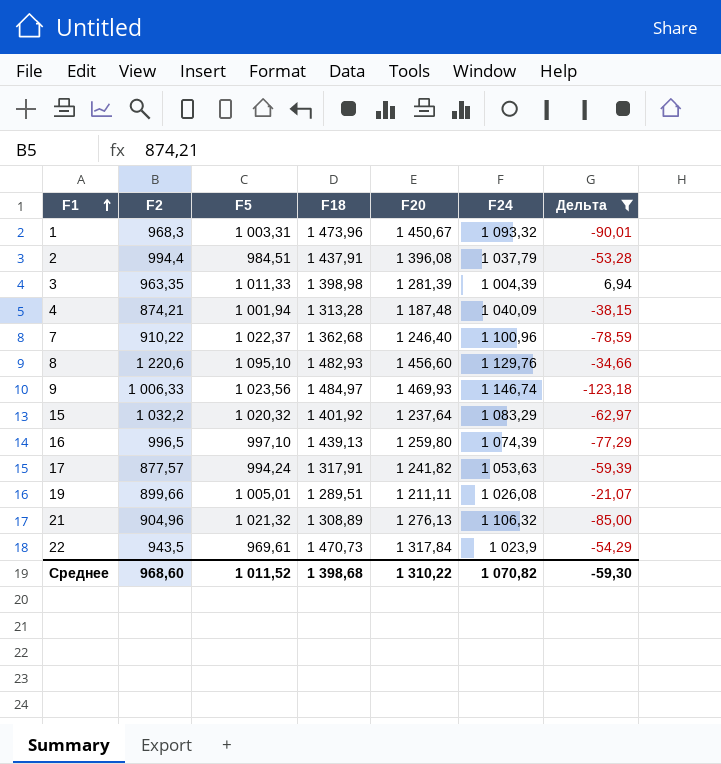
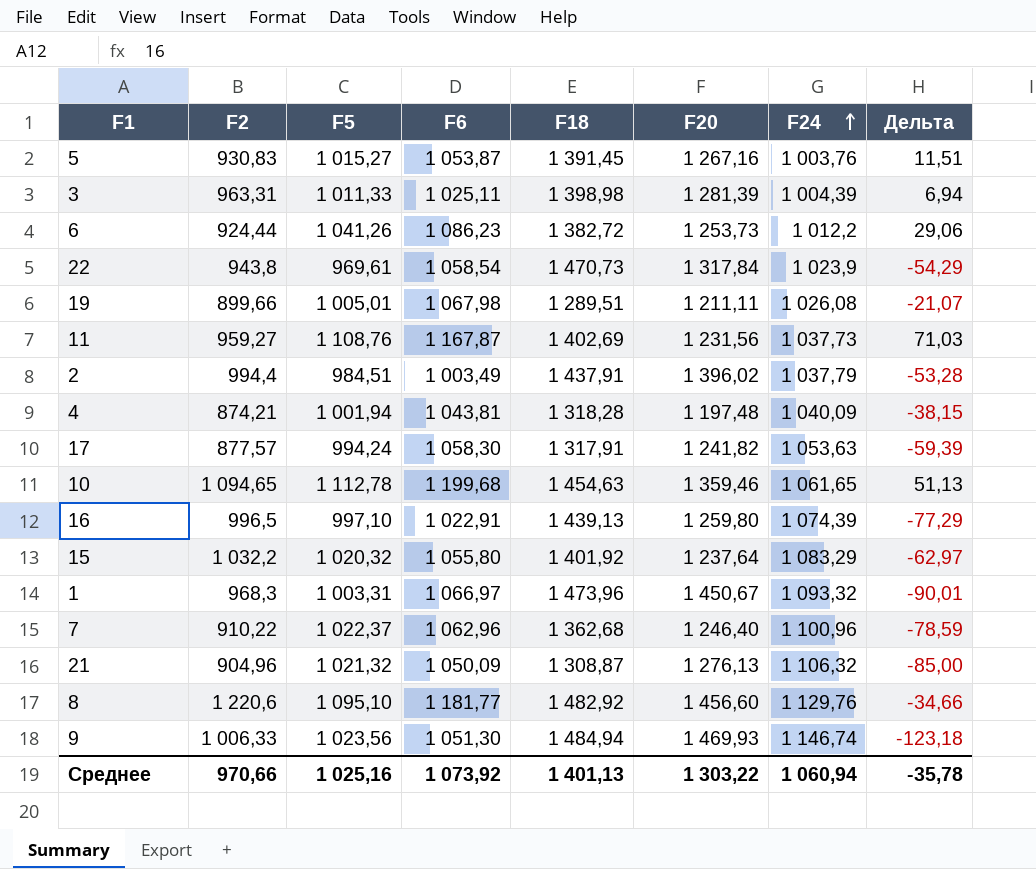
filter: Дельта <= 6,94 -> none
row order: F1 ascending -> F24 ascending
column F6 | position: none -> 4
3 | F2: 963,35 -> 963,31
22 | F2: 943,5 -> 943,8
2 | F20: 1 396,08 -> 1 396,02
4 | F18: 1 313,28 -> 1 318,28
4 | F20: 1 187,48 -> 1 197,48
21 | F18: 1 308,89 -> 1 308,87
8 | F18: 1 482,93 -> 1 482,92
9 | F18: 1 484,97 -> 1 484,94
Среднее | F2: 968,60 -> 970,66
Среднее | F5: 1 011,52 -> 1 025,16
Среднее | F18: 1 398,68 -> 1 401,13
Среднее | F20: 1 310,22 -> 1 303,22
Среднее | F24: 1 070,82 -> 1 060,94
Среднее | Дельта: -59,30 -> -35,78

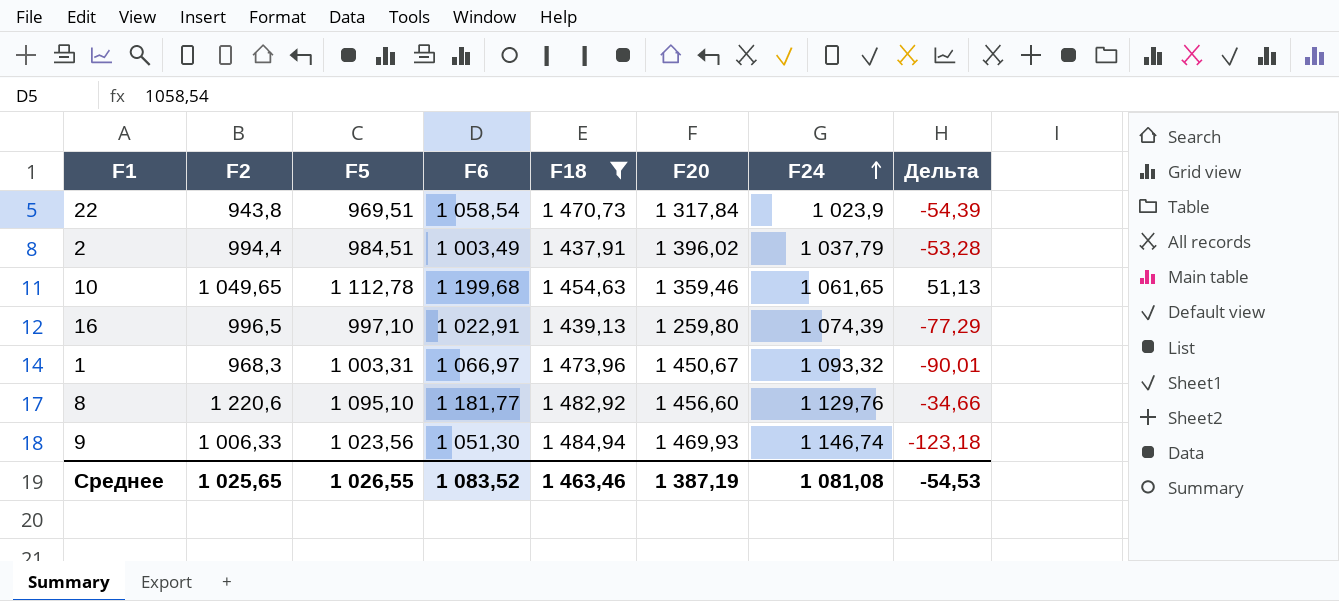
filter: none -> F18 >= 1 437,91
22 | F5: 969,61 -> 969,51
22 | Дельта: -54,29 -> -54,39
10 | F2: 1 094,65 -> 1 049,65
Среднее | F2: 970,66 -> 1 025,65
Среднее | F5: 1 025,16 -> 1 026,55
Среднее | F6: 1 073,92 -> 1 083,52
Среднее | F18: 1 401,13 -> 1 463,46
Среднее | F20: 1 303,22 -> 1 387,19
Среднее | F24: 1 060,94 -> 1 081,08
Среднее | Дельта: -35,78 -> -54,53

